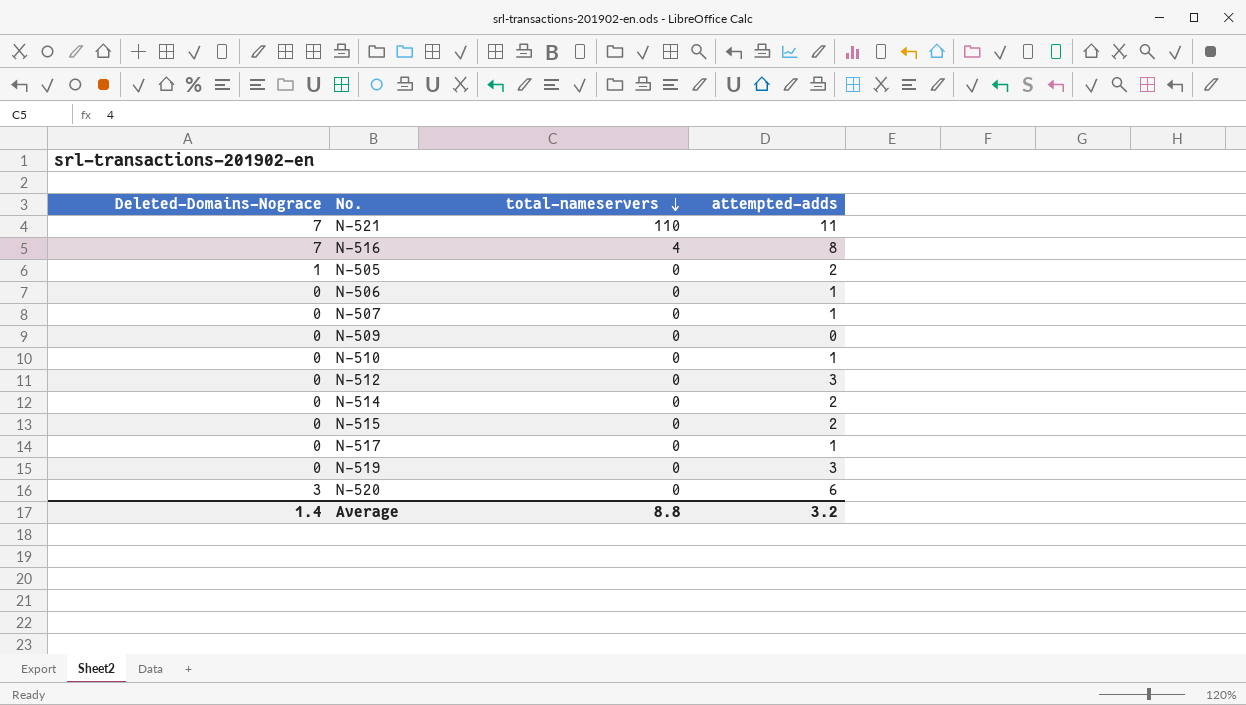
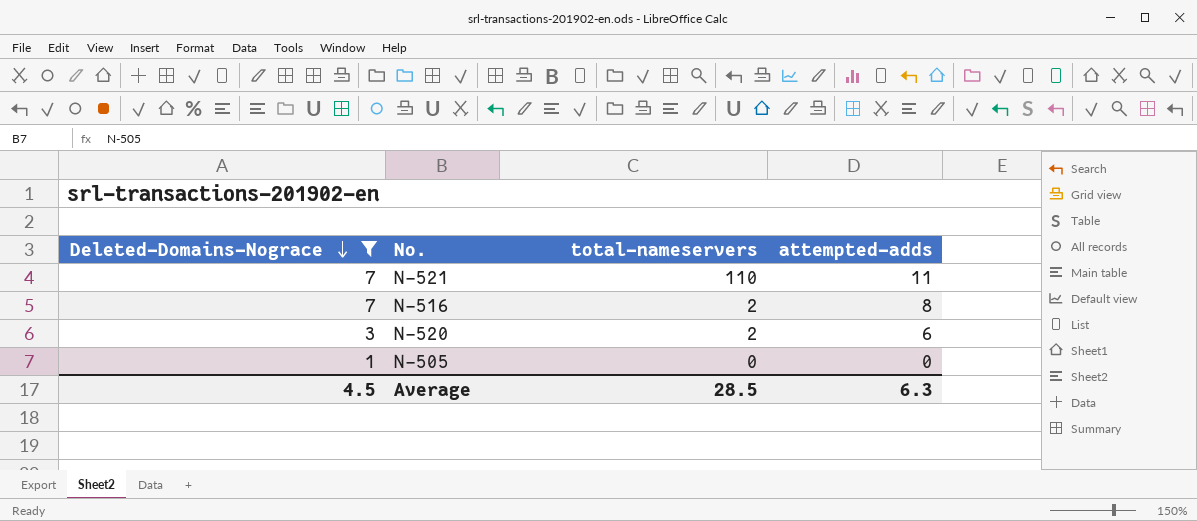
filter: none -> Deleted-Domains-Nograce != 0
row order: total-nameservers descending -> Deleted-Domains-Nograce descending
N-516 | total-nameservers: 4 -> 2
N-520 | total-nameservers: 0 -> 2
N-505 | attempted-adds: 2 -> 0
Average | Deleted-Domains-Nograce: 1.4 -> 4.5
Average | total-nameservers: 8.8 -> 28.5
Average | attempted-adds: 3.2 -> 6.3

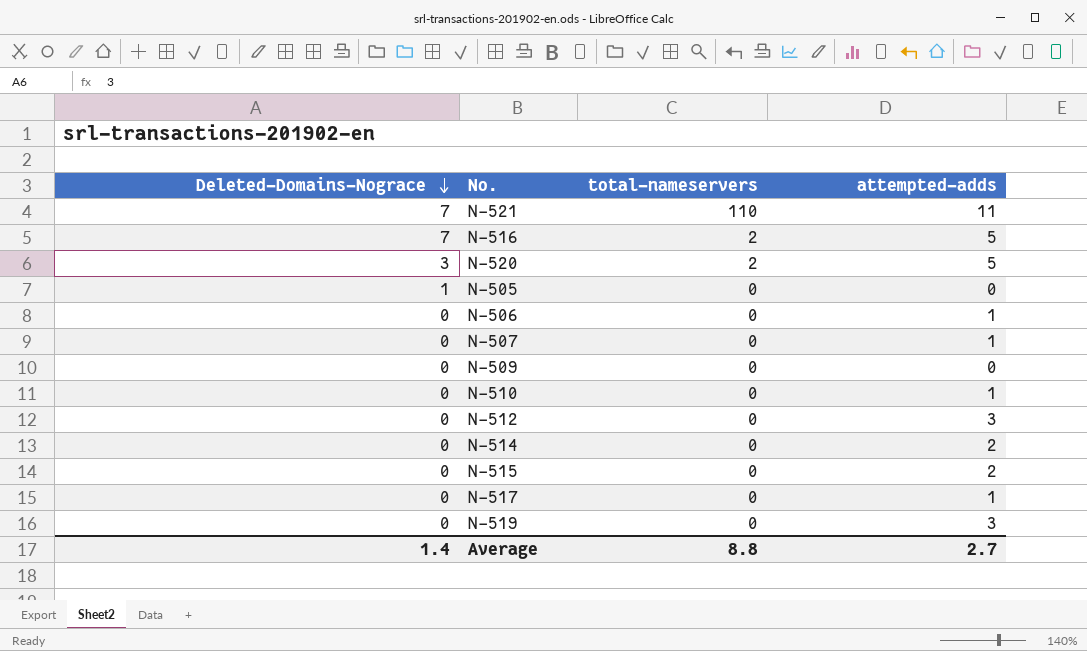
filter: Deleted-Domains-Nograce != 0 -> none
N-516 | attempted-adds: 8 -> 5
N-520 | attempted-adds: 6 -> 5
Average | Deleted-Domains-Nograce: 4.5 -> 1.4
Average | total-nameservers: 28.5 -> 8.8
Average | attempted-adds: 6.3 -> 2.7

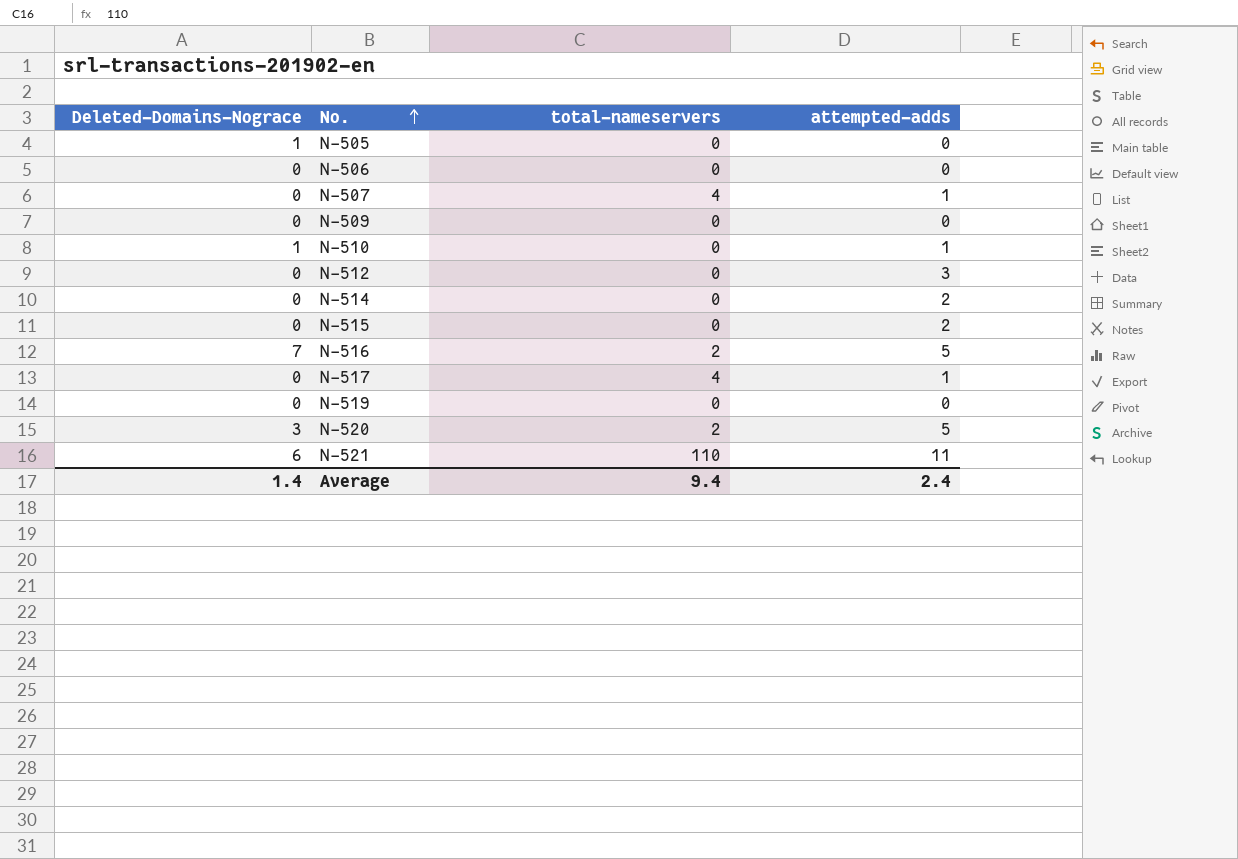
row order: Deleted-Domains-Nograce descending -> No. ascending
N-506 | attempted-adds: 1 -> 0
N-507 | total-nameservers: 0 -> 4
N-510 | Deleted-Domains-Nograce: 0 -> 1
N-517 | total-nameservers: 0 -> 4
N-519 | attempted-adds: 3 -> 0
N-521 | Deleted-Domains-Nograce: 7 -> 6
Average | total-nameservers: 8.8 -> 9.4
Average | attempted-adds: 2.7 -> 2.4

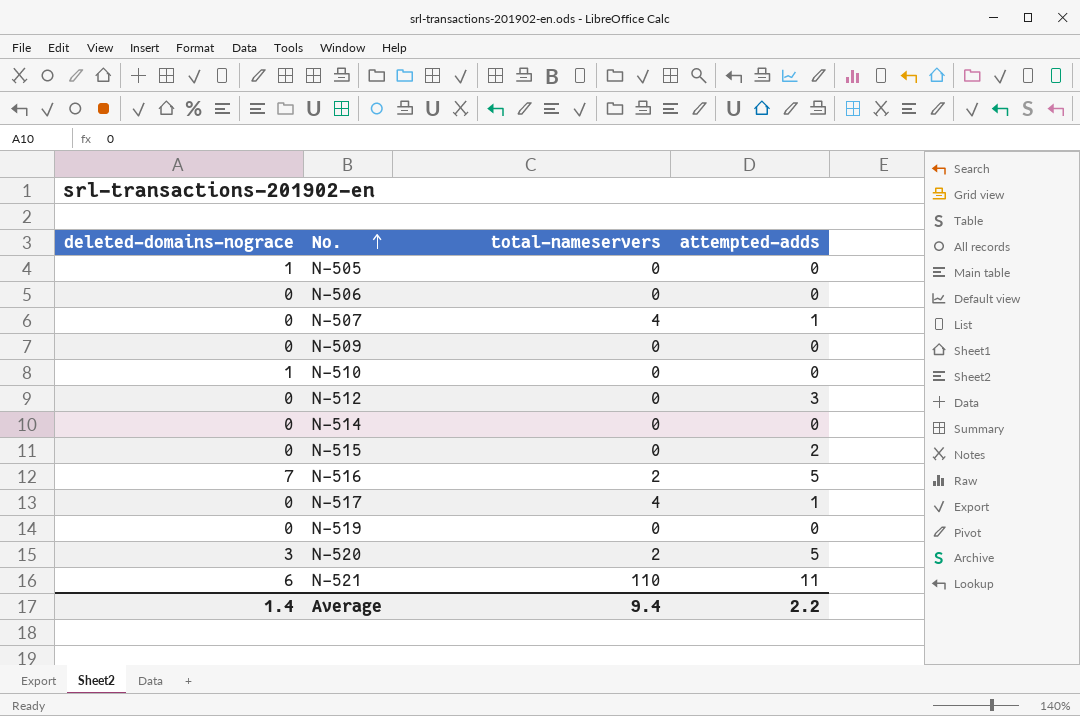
column name: Deleted-Domains-Nograce -> deleted-domains-nograce
N-510 | attempted-adds: 1 -> 0
N-514 | attempted-adds: 2 -> 0
Average | attempted-adds: 2.4 -> 2.2

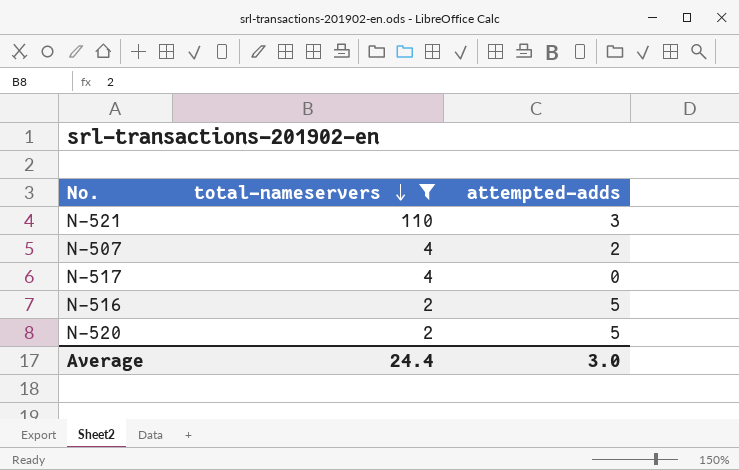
filter: none -> total-nameservers != 0
row order: No. ascending -> total-nameservers descending
column deleted-domains-nograce | position: 1 -> none
N-521 | attempted-adds: 11 -> 3
N-507 | attempted-adds: 1 -> 2
N-517 | attempted-adds: 1 -> 0
Average | total-nameservers: 9.4 -> 24.4
Average | attempted-adds: 2.2 -> 3.0

